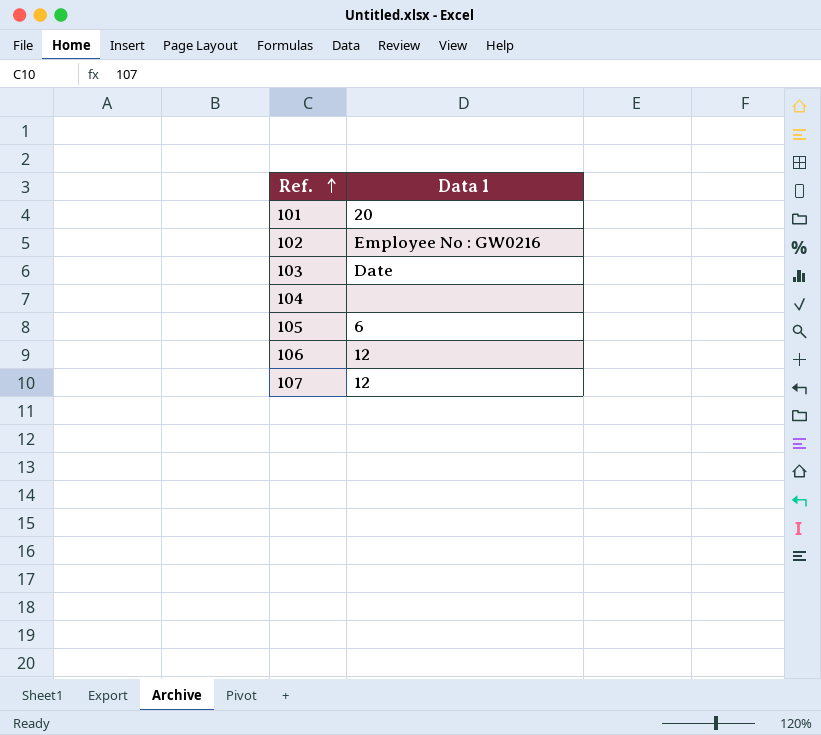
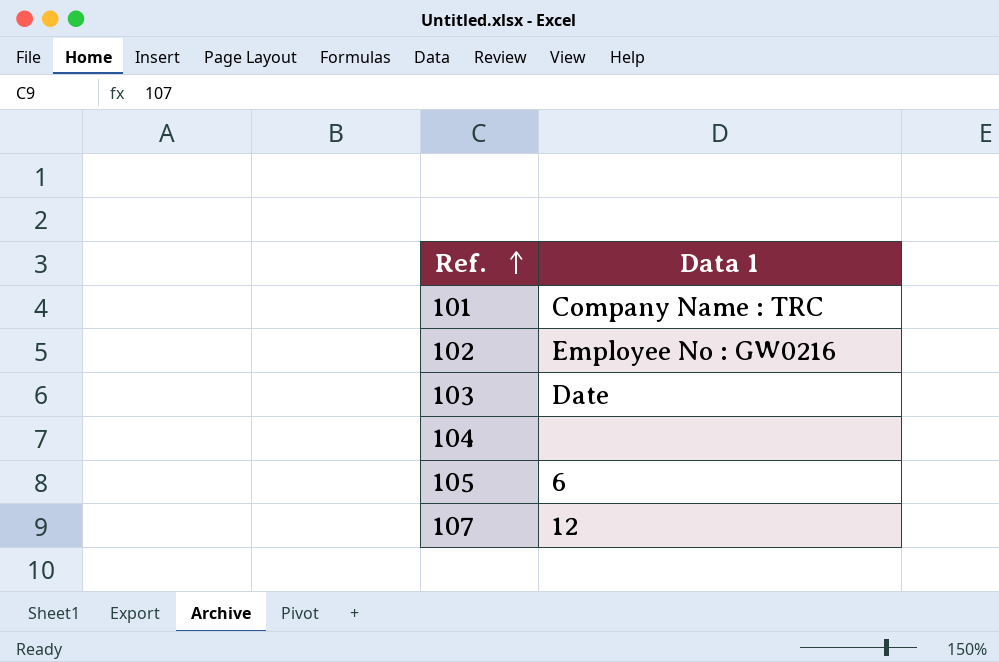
row 106: 12 -> none
101 | Data 1: 20 -> Company Name : TRC

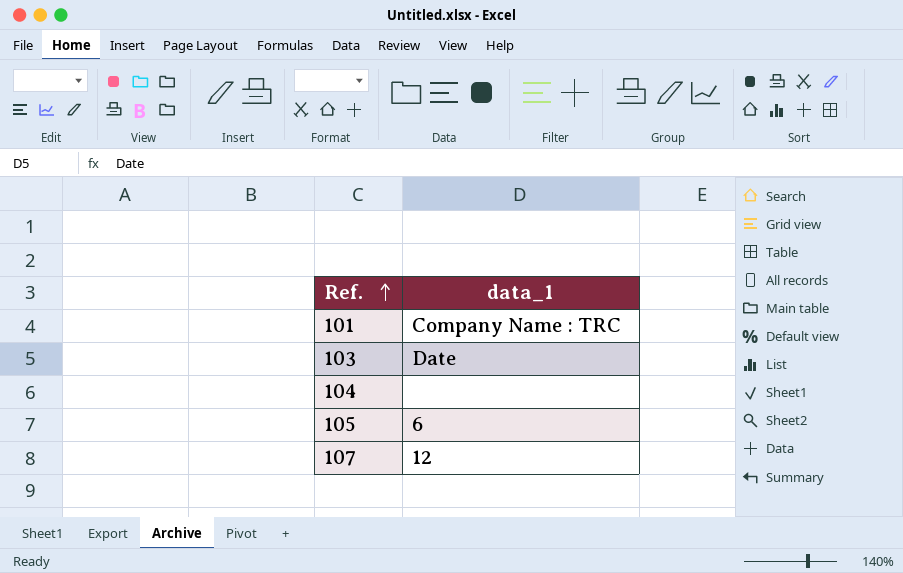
column name: Data 1 -> data_1
row 102: Employee No : GW0216 -> none

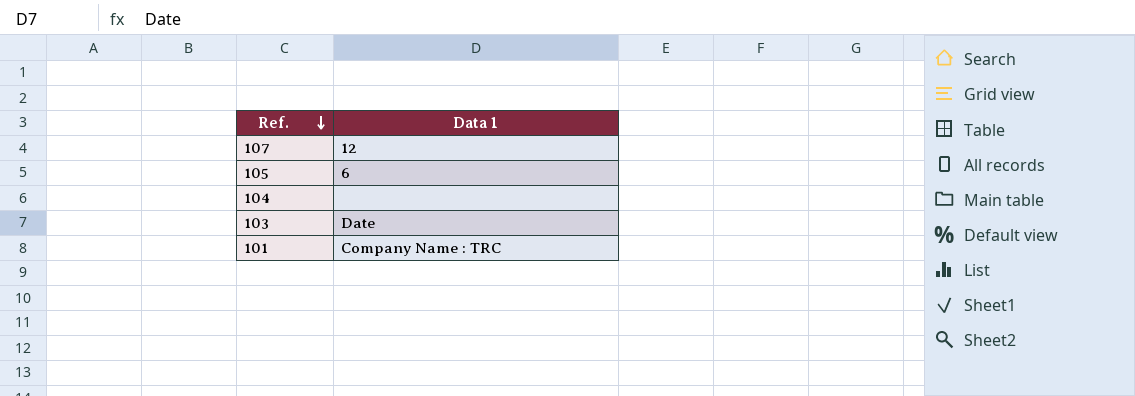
row order: Ref. ascending -> Ref. descending
column name: data_1 -> Data 1

